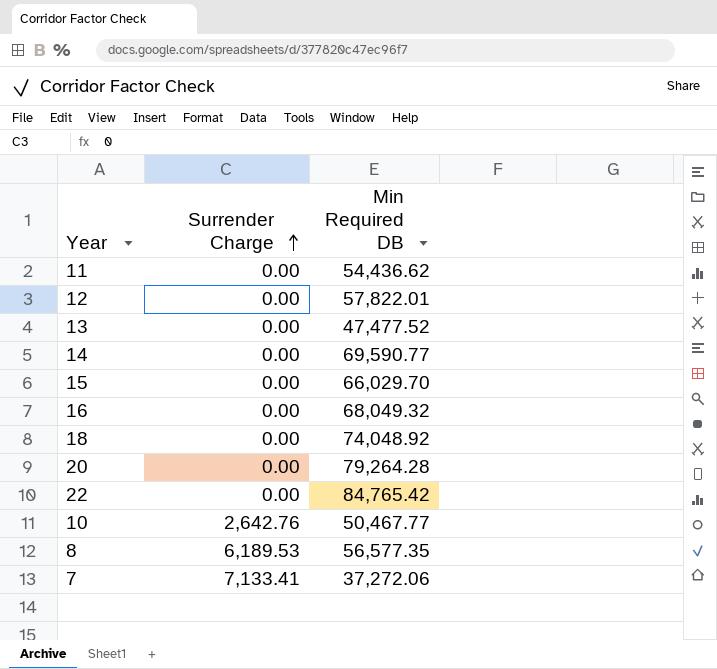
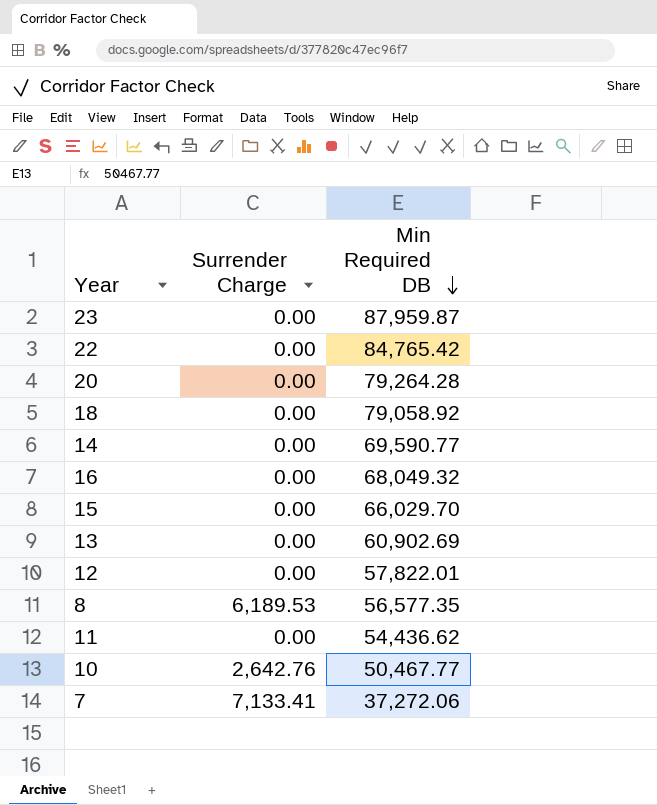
row order: Surrender Charge ascending -> Min Required DB descending
row 23: none -> 0.00 | 87,959.87
18 | Min Required DB: 74,048.92 -> 79,058.92
13 | Min Required DB: 47,477.52 -> 60,902.69

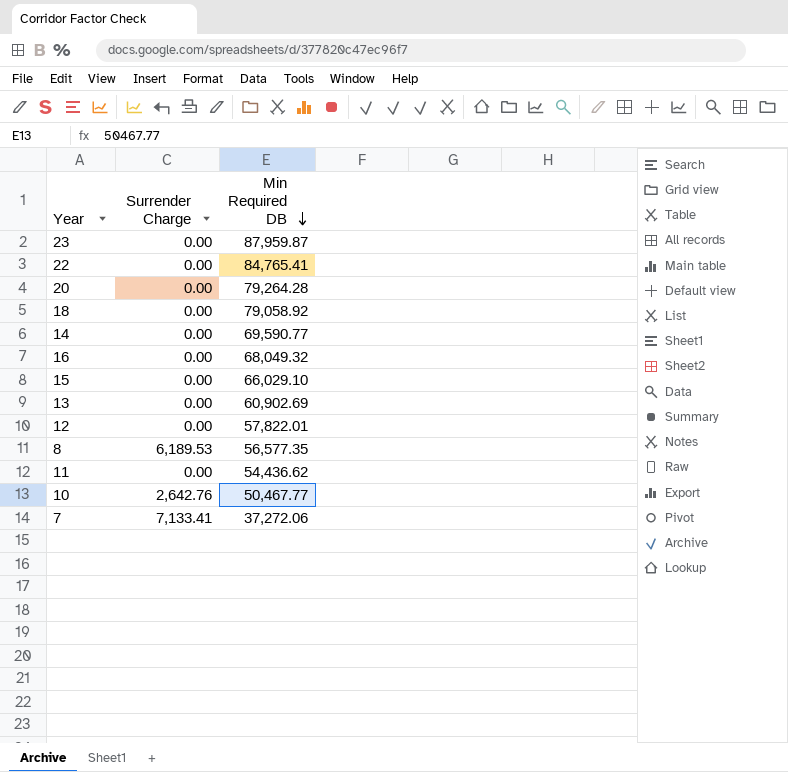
22 | Min Required DB: 84,765.42 -> 84,765.41
15 | Min Required DB: 66,029.70 -> 66,029.10

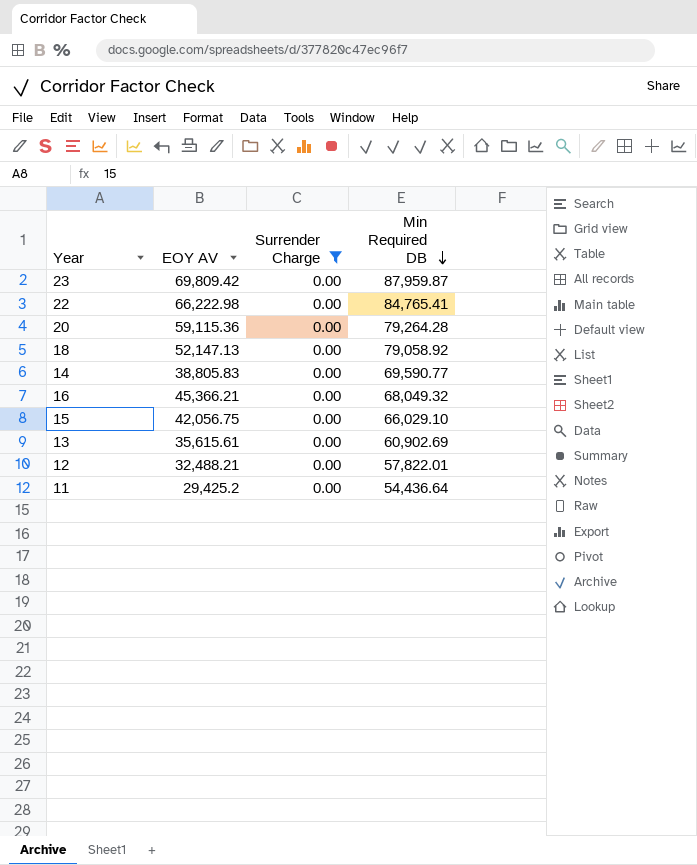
filter: none -> Surrender Charge = 0.00
column EOY AV | position: none -> 2
11 | Min Required DB: 54,436.62 -> 54,436.64

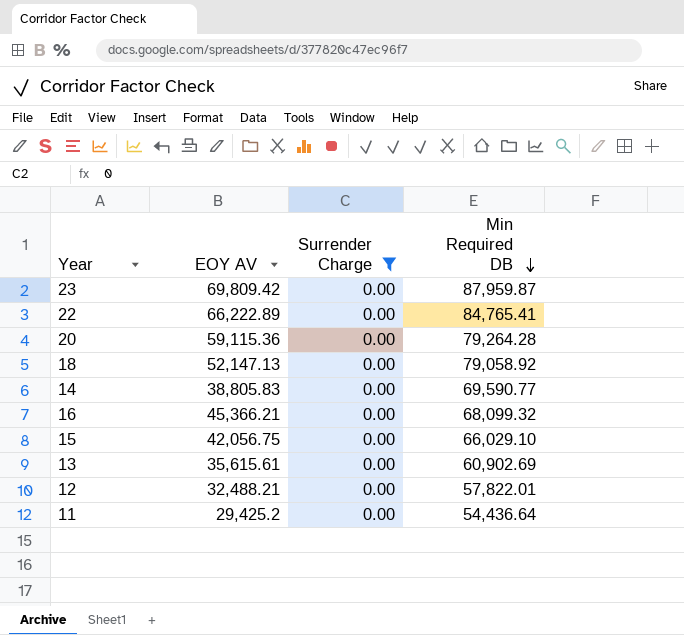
22 | EOY AV: 66,222.98 -> 66,222.89
16 | Min Required DB: 68,049.32 -> 68,099.32

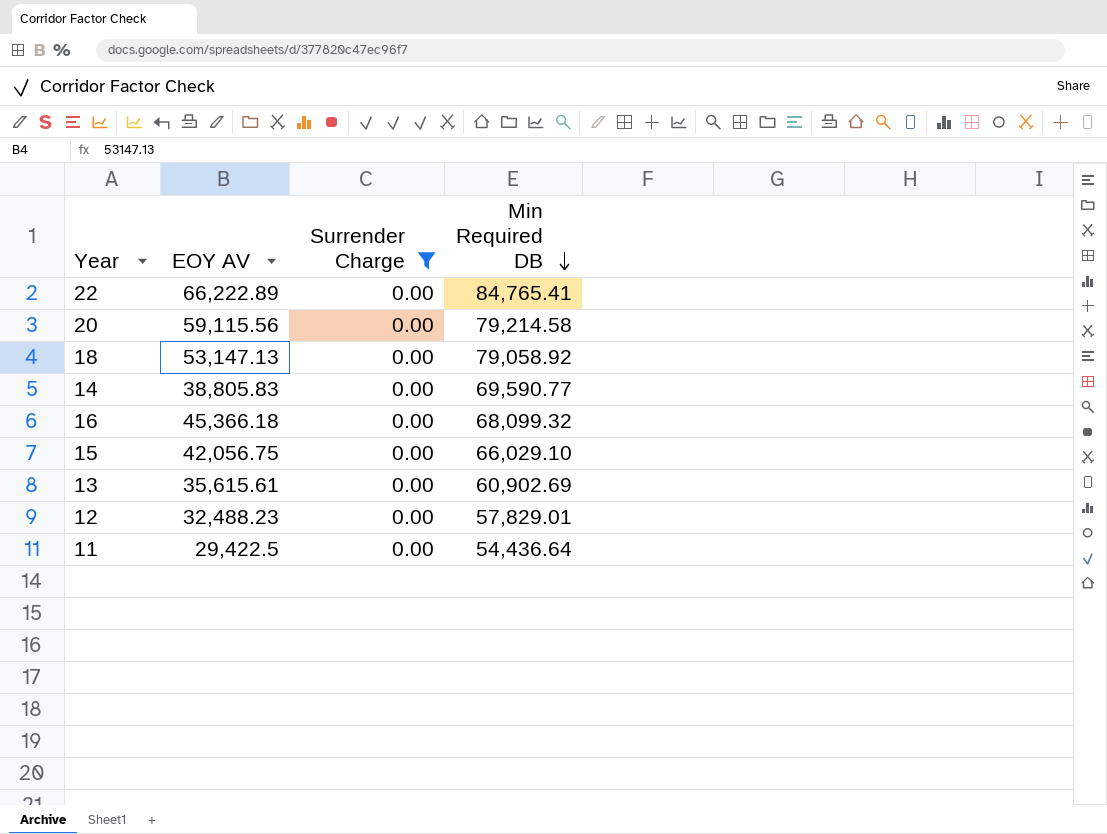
row 23: 69,809.42 | 0.00 | 87,959.87 -> none
20 | EOY AV: 59,115.36 -> 59,115.56
20 | Min Required DB: 79,264.28 -> 79,214.58
18 | EOY AV: 52,147.13 -> 53,147.13
16 | EOY AV: 45,366.21 -> 45,366.18
12 | EOY AV: 32,488.21 -> 32,488.23
12 | Min Required DB: 57,822.01 -> 57,829.01
11 | EOY AV: 29,425.2 -> 29,422.5

